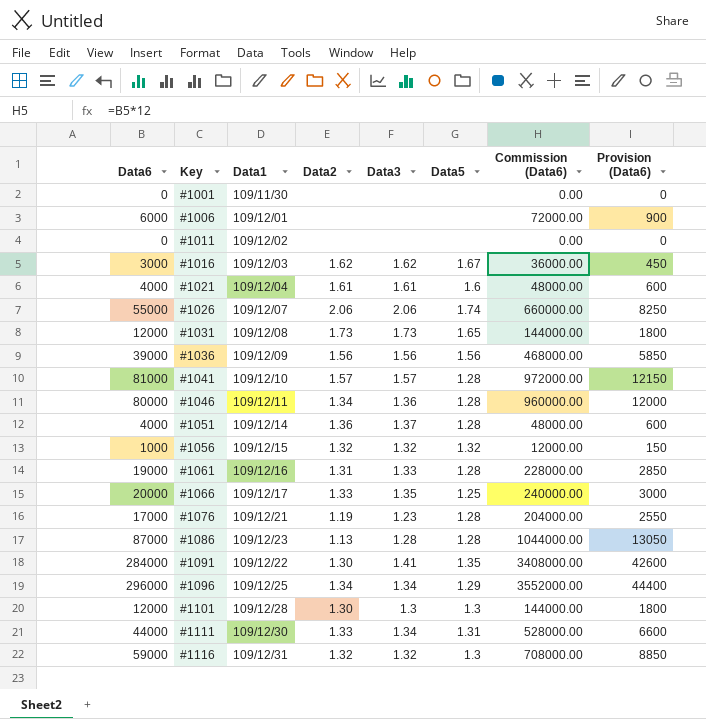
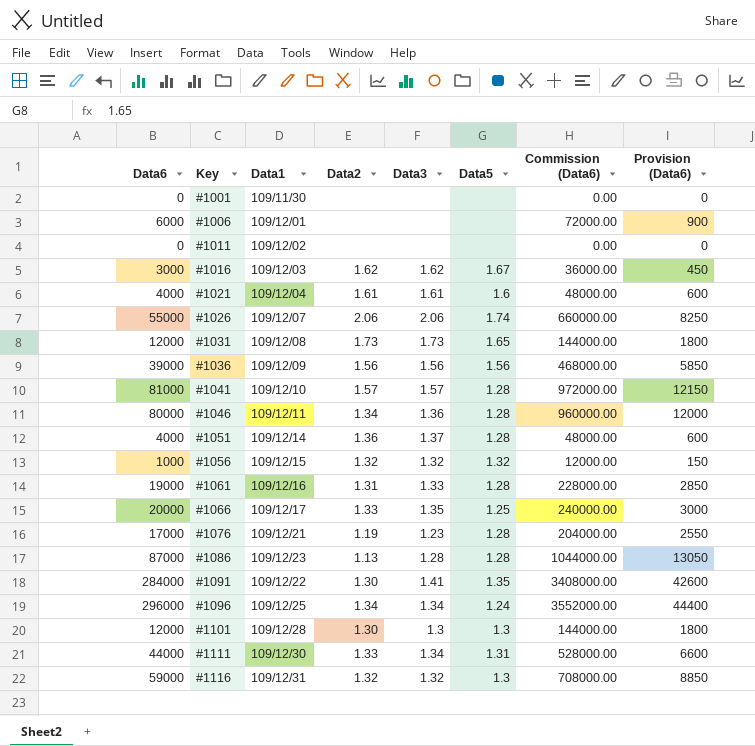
#1096 | Data5: 1.29 -> 1.24

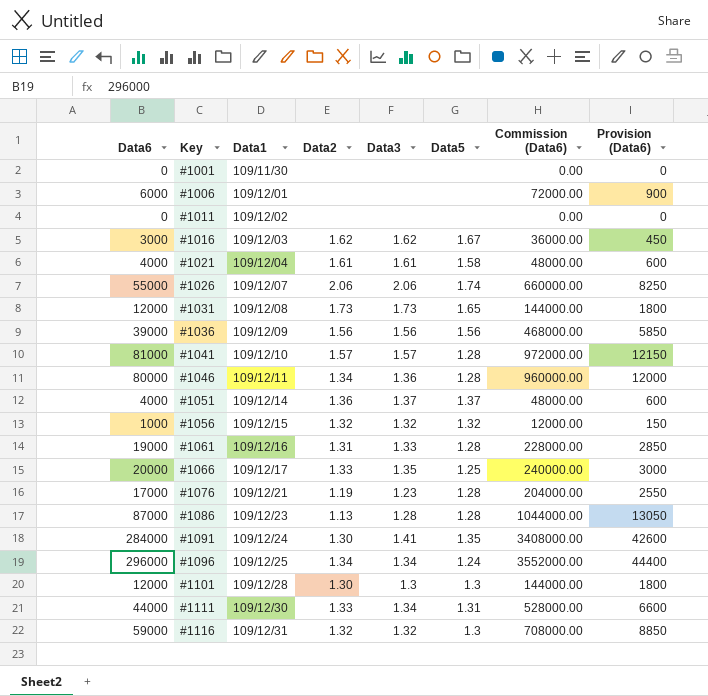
#1021 | Data5: 1.6 -> 1.58
#1051 | Data5: 1.28 -> 1.37
#1091 | Data1: 109/12/22 -> 109/12/24

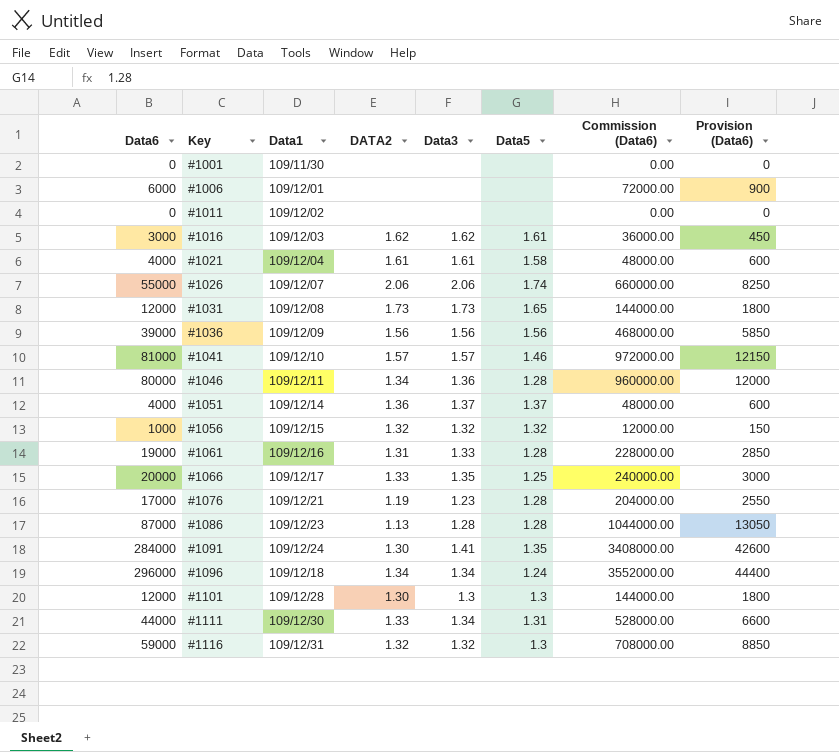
column name: Data2 -> DATA2
#1016 | Data5: 1.67 -> 1.61
#1041 | Data5: 1.28 -> 1.46
#1096 | Data1: 109/12/25 -> 109/12/18

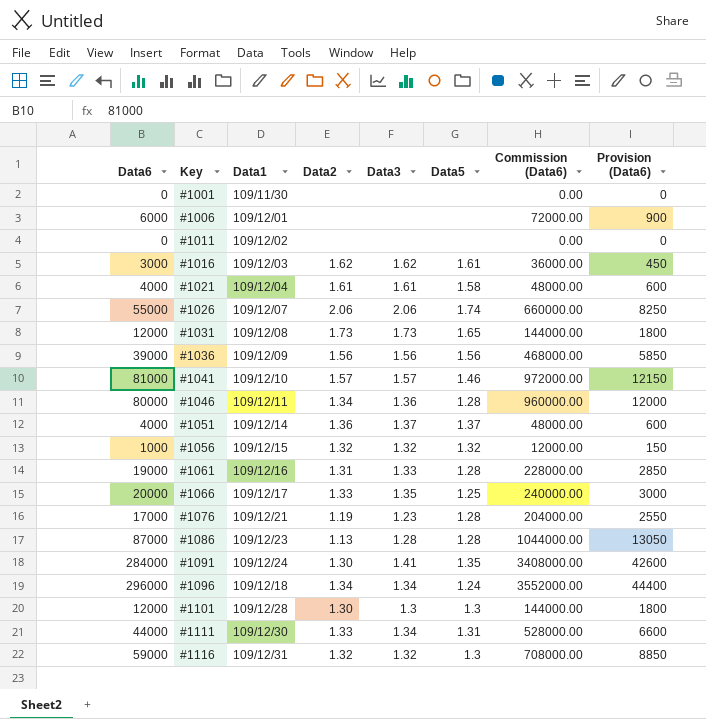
column name: DATA2 -> Data2

